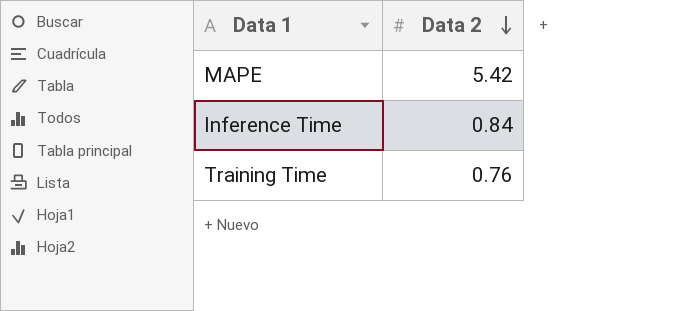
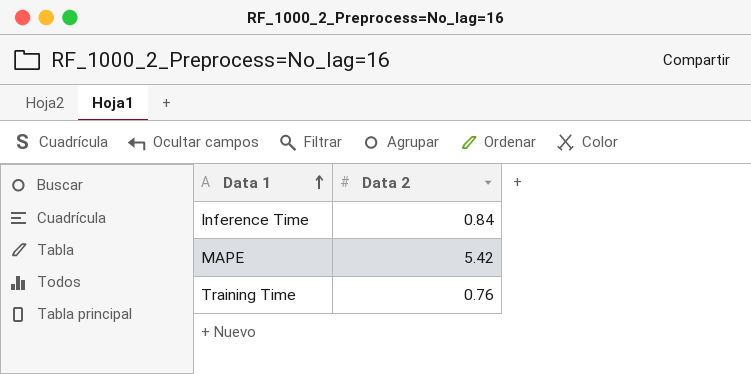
row order: Data 2 descending -> Data 1 ascending

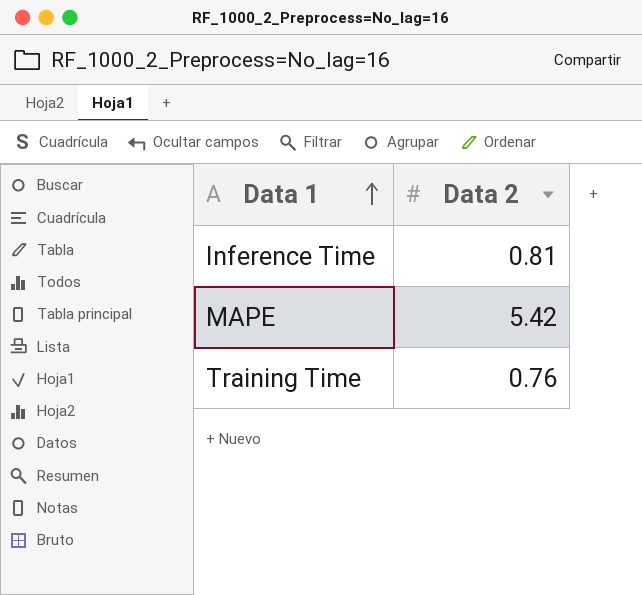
Inference Time | Data 2: 0.84 -> 0.81

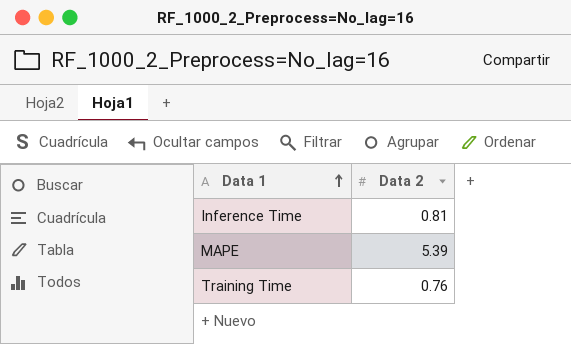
MAPE | Data 2: 5.42 -> 5.39

